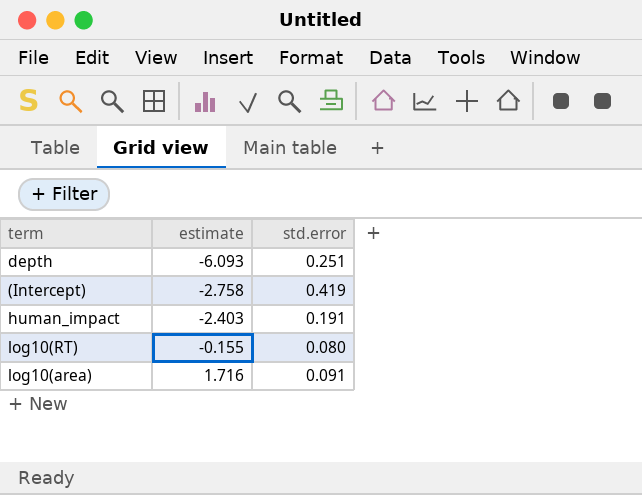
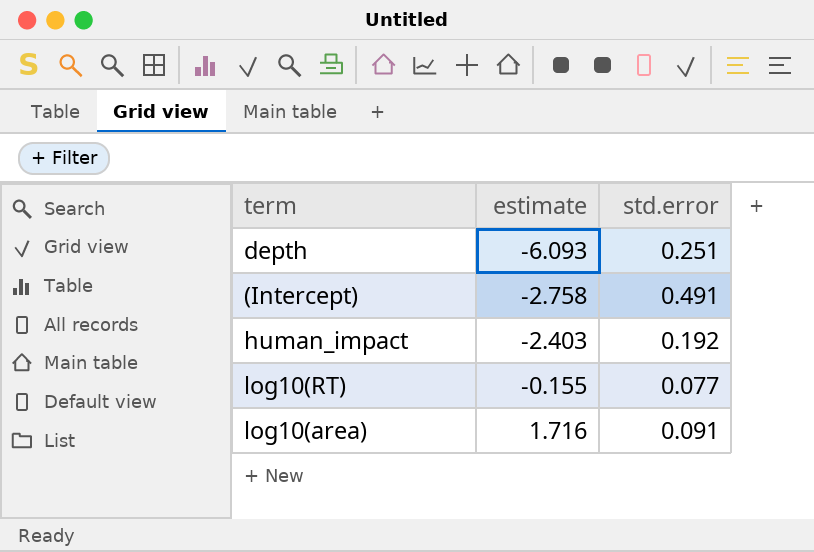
(Intercept) | std.error: 0.419 -> 0.491
human_impact | std.error: 0.191 -> 0.192
log10(RT) | std.error: 0.080 -> 0.077

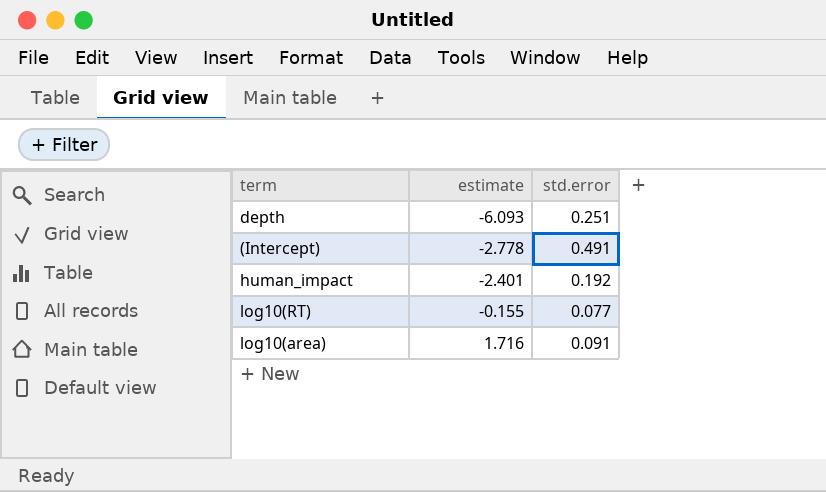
(Intercept) | estimate: -2.758 -> -2.778
human_impact | estimate: -2.403 -> -2.401

